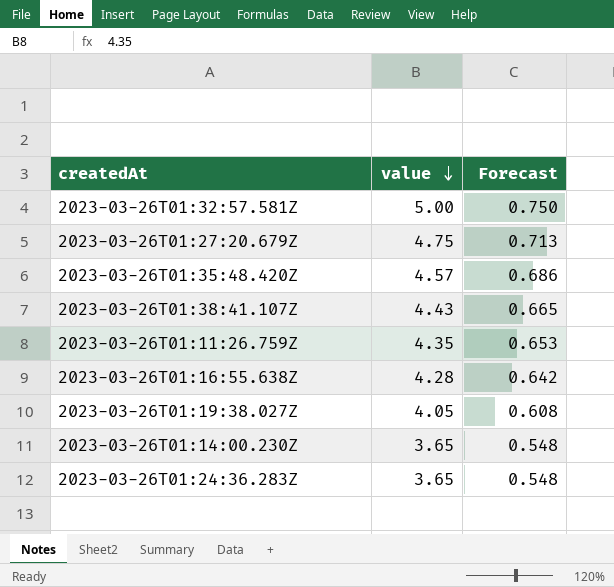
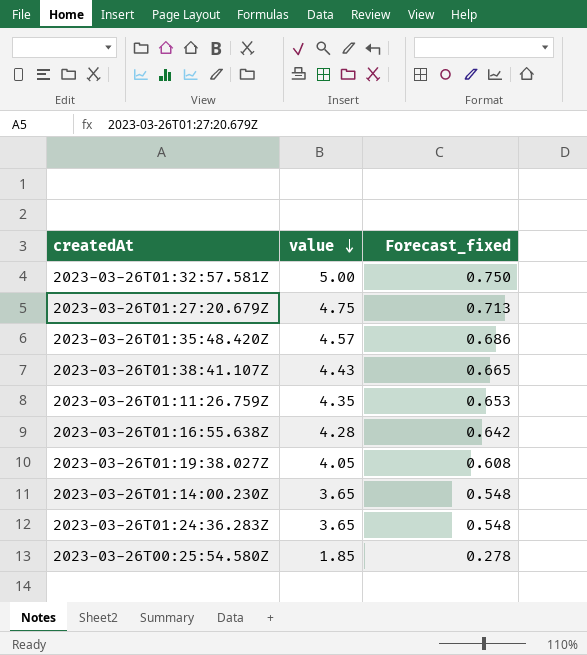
column name: Forecast -> Forecast_fixed
row 2023-03-26T00:25:54.580Z: none -> 1.85 | 0.278

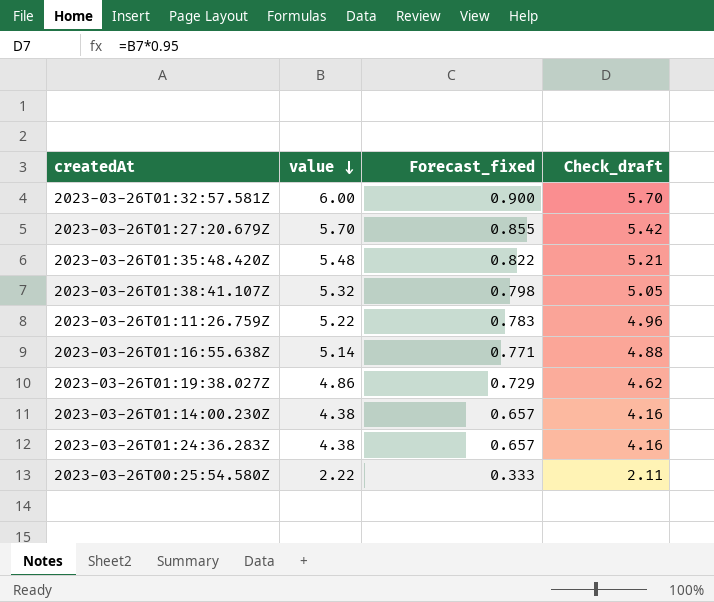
column Check_draft | formula: none -> [value] * 0.95
2023-03-26T01:32:57.581Z | value: 5.00 -> 6.00
2023-03-26T01:32:57.581Z | Forecast_fixed: 0.750 -> 0.900
2023-03-26T01:27:20.679Z | value: 4.75 -> 5.70
2023-03-26T01:27:20.679Z | Forecast_fixed: 0.713 -> 0.855
2023-03-26T01:35:48.420Z | value: 4.57 -> 5.48
2023-03-26T01:35:48.420Z | Forecast_fixed: 0.686 -> 0.822
2023-03-26T01:38:41.107Z | value: 4.43 -> 5.32
2023-03-26T01:38:41.107Z | Forecast_fixed: 0.665 -> 0.798
2023-03-26T01:11:26.759Z | value: 4.35 -> 5.22
2023-03-26T01:11:26.759Z | Forecast_fixed: 0.653 -> 0.783
2023-03-26T01:16:55.638Z | value: 4.28 -> 5.14
2023-03-26T01:16:55.638Z | Forecast_fixed: 0.642 -> 0.771
2023-03-26T01:19:38.027Z | value: 4.05 -> 4.86
2023-03-26T01:19:38.027Z | Forecast_fixed: 0.608 -> 0.729
2023-03-26T01:14:00.230Z | value: 3.65 -> 4.38
2023-03-26T01:14:00.230Z | Forecast_fixed: 0.548 -> 0.657
2023-03-26T01:24:36.283Z | value: 3.65 -> 4.38
2023-03-26T01:24:36.283Z | Forecast_fixed: 0.548 -> 0.657
2023-03-26T00:25:54.580Z | value: 1.85 -> 2.22
2023-03-26T00:25:54.580Z | Forecast_fixed: 0.278 -> 0.333

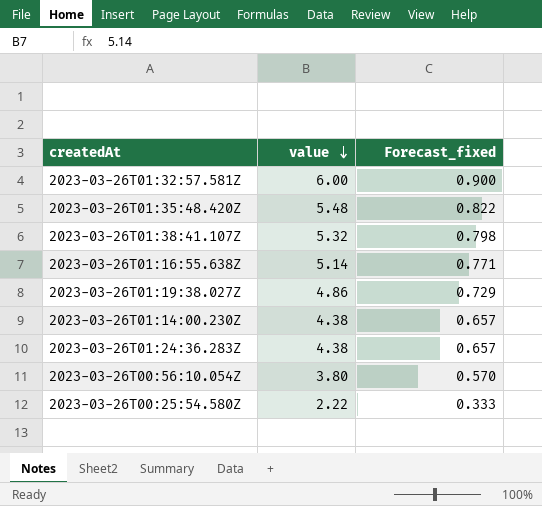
column Check_draft | formula: [value] * 0.95 -> none
row 2023-03-26T01:27:20.679Z: 5.70 | 0.855 | 5.42 -> none
row 2023-03-26T01:11:26.759Z: 5.22 | 0.783 | 4.96 -> none
row 2023-03-26T00:56:10.054Z: none -> 3.80 | 0.570

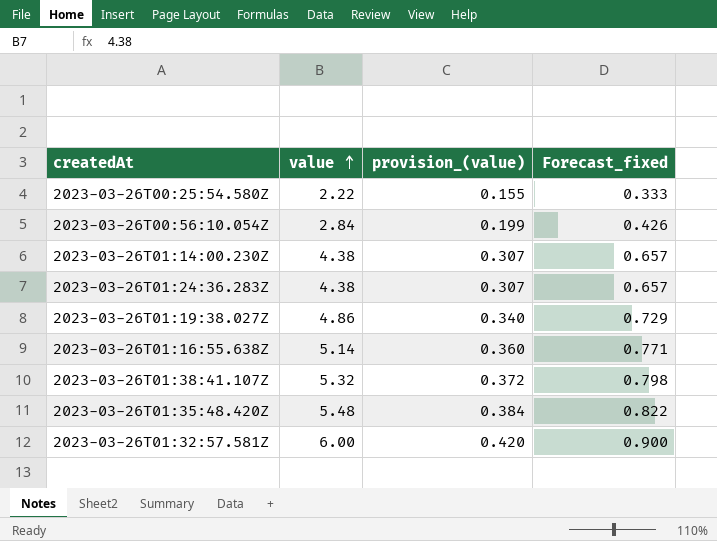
row order: value descending -> value ascending
column provision_(value) | formula: none -> [value] * 0.07
2023-03-26T00:56:10.054Z | value: 3.80 -> 2.84
2023-03-26T00:56:10.054Z | Forecast_fixed: 0.570 -> 0.426

